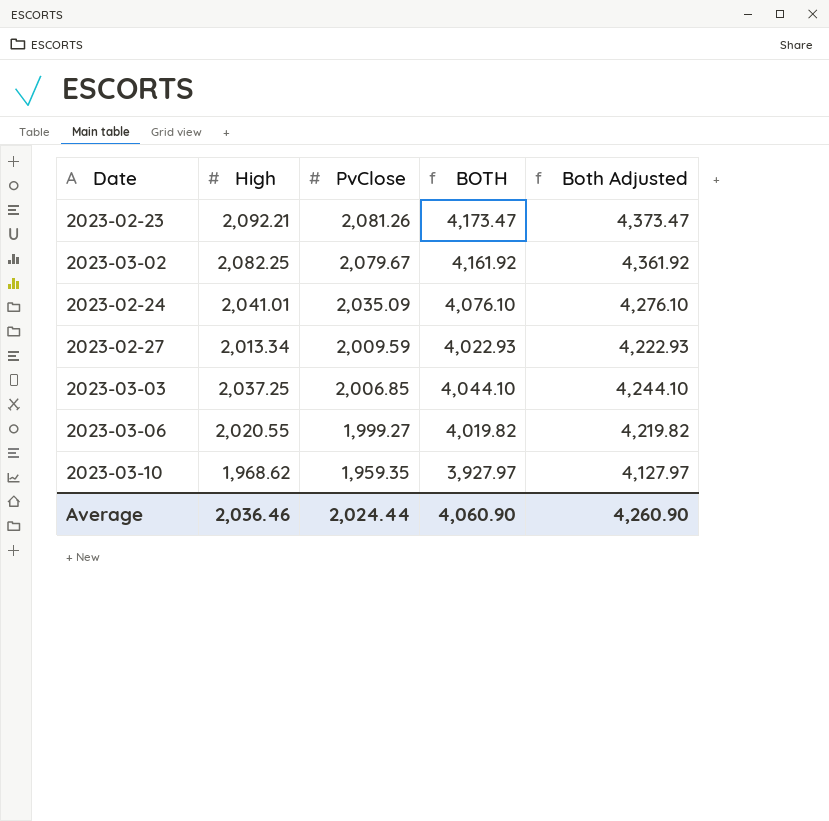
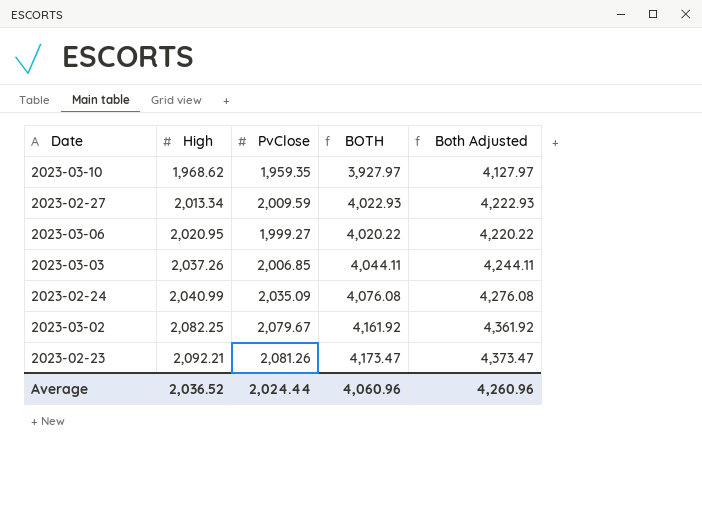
row order: PvClose descending -> High ascending
2023-03-06 | High: 2,020.55 -> 2,020.95
2023-03-06 | BOTH: 4,019.82 -> 4,020.22
2023-03-06 | Both Adjusted: 4,219.82 -> 4,220.22
2023-03-03 | High: 2,037.25 -> 2,037.26
2023-03-03 | BOTH: 4,044.10 -> 4,044.11
2023-03-03 | Both Adjusted: 4,244.10 -> 4,244.11
2023-02-24 | High: 2,041.01 -> 2,040.99
2023-02-24 | BOTH: 4,076.10 -> 4,076.08
2023-02-24 | Both Adjusted: 4,276.10 -> 4,276.08
Average | High: 2,036.46 -> 2,036.52
Average | BOTH: 4,060.90 -> 4,060.96
Average | Both Adjusted: 4,260.90 -> 4,260.96

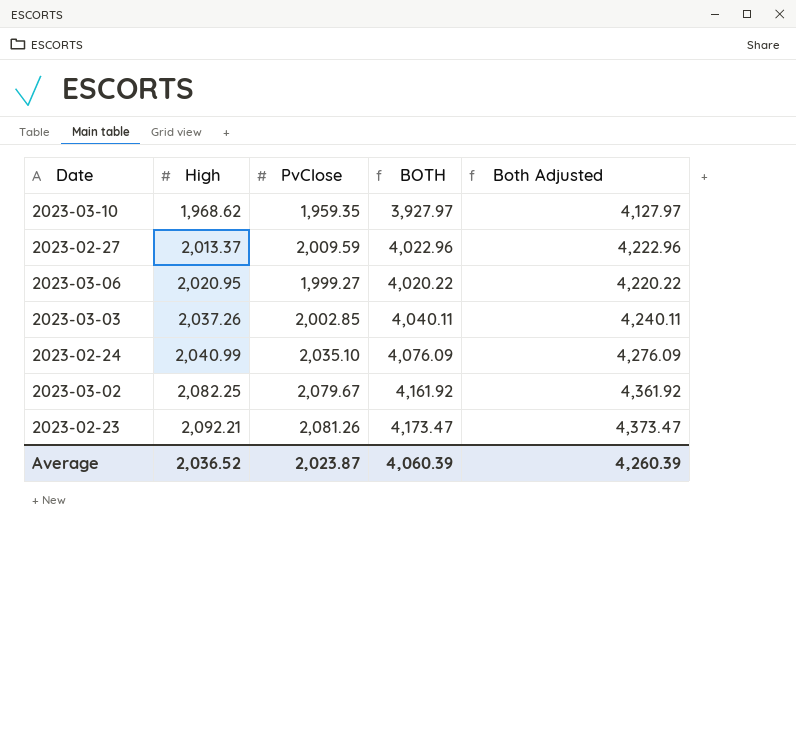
2023-02-27 | High: 2,013.34 -> 2,013.37
2023-02-27 | BOTH: 4,022.93 -> 4,022.96
2023-02-27 | Both Adjusted: 4,222.93 -> 4,222.96
2023-03-03 | PvClose: 2,006.85 -> 2,002.85
2023-03-03 | BOTH: 4,044.11 -> 4,040.11
2023-03-03 | Both Adjusted: 4,244.11 -> 4,240.11
2023-02-24 | PvClose: 2,035.09 -> 2,035.10
2023-02-24 | BOTH: 4,076.08 -> 4,076.09
2023-02-24 | Both Adjusted: 4,276.08 -> 4,276.09
Average | PvClose: 2,024.44 -> 2,023.87
Average | BOTH: 4,060.96 -> 4,060.39
Average | Both Adjusted: 4,260.96 -> 4,260.39

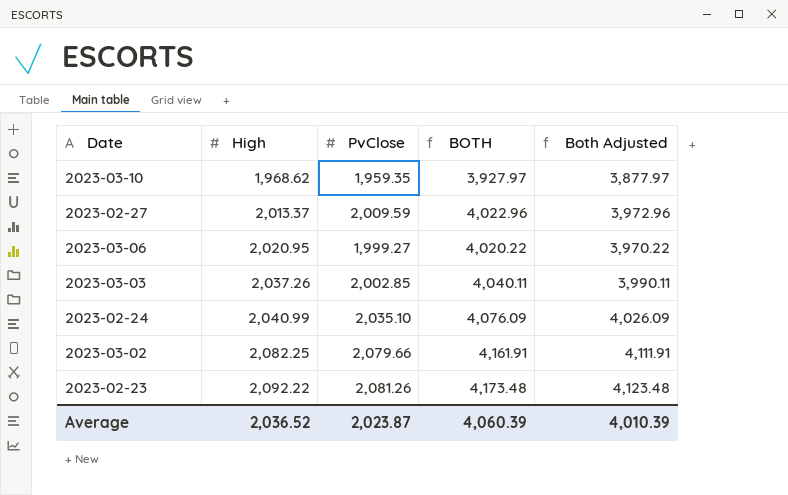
column Both Adjusted | formula: [BOTH] + 200 -> [BOTH] - 50
2023-03-02 | PvClose: 2,079.67 -> 2,079.66
2023-03-02 | BOTH: 4,161.92 -> 4,161.91
2023-02-23 | High: 2,092.21 -> 2,092.22
2023-02-23 | BOTH: 4,173.47 -> 4,173.48
Average | Both Adjusted: 4,260.39 -> 4,010.39

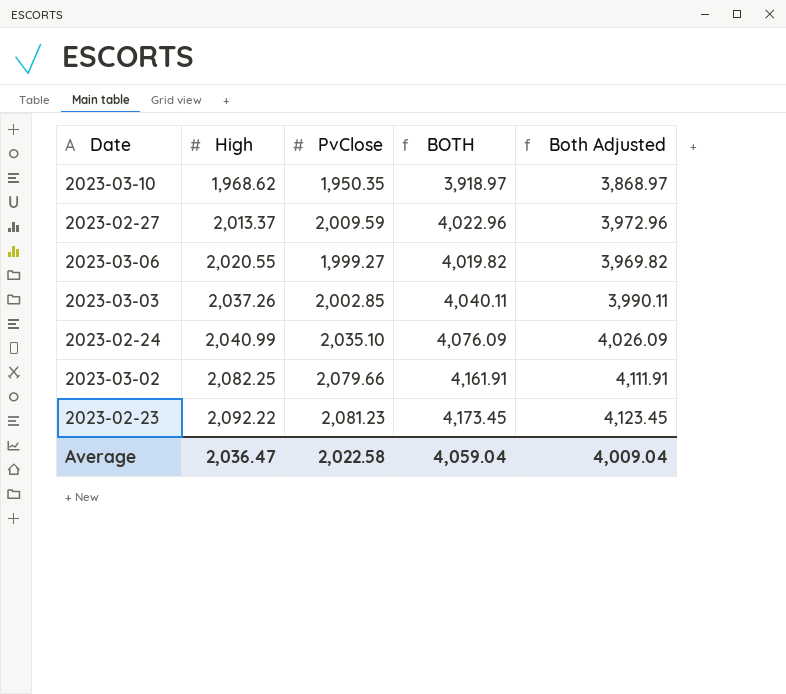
2023-03-10 | PvClose: 1,959.35 -> 1,950.35
2023-03-10 | BOTH: 3,927.97 -> 3,918.97
2023-03-10 | Both Adjusted: 3,877.97 -> 3,868.97
2023-03-06 | High: 2,020.95 -> 2,020.55
2023-03-06 | BOTH: 4,020.22 -> 4,019.82
2023-03-06 | Both Adjusted: 3,970.22 -> 3,969.82
2023-02-23 | PvClose: 2,081.26 -> 2,081.23
2023-02-23 | BOTH: 4,173.48 -> 4,173.45
2023-02-23 | Both Adjusted: 4,123.48 -> 4,123.45
Average | High: 2,036.52 -> 2,036.47
Average | PvClose: 2,023.87 -> 2,022.58
Average | BOTH: 4,060.39 -> 4,059.04
Average | Both Adjusted: 4,010.39 -> 4,009.04

